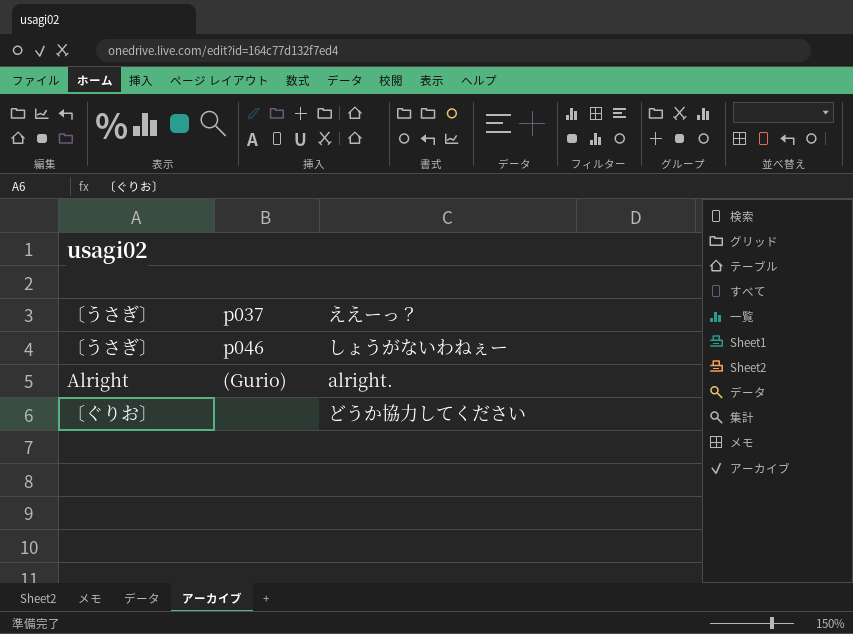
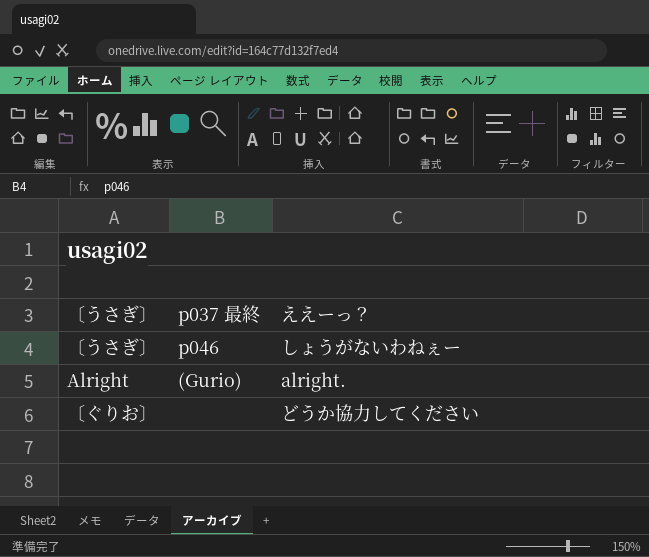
column name: p037 -> p037 最終

